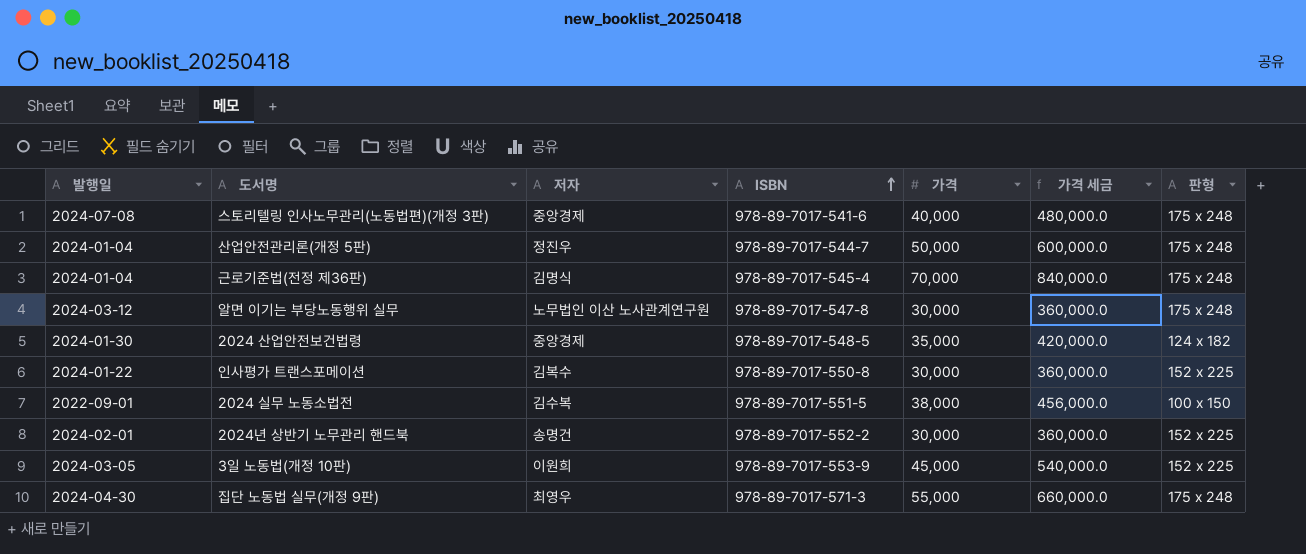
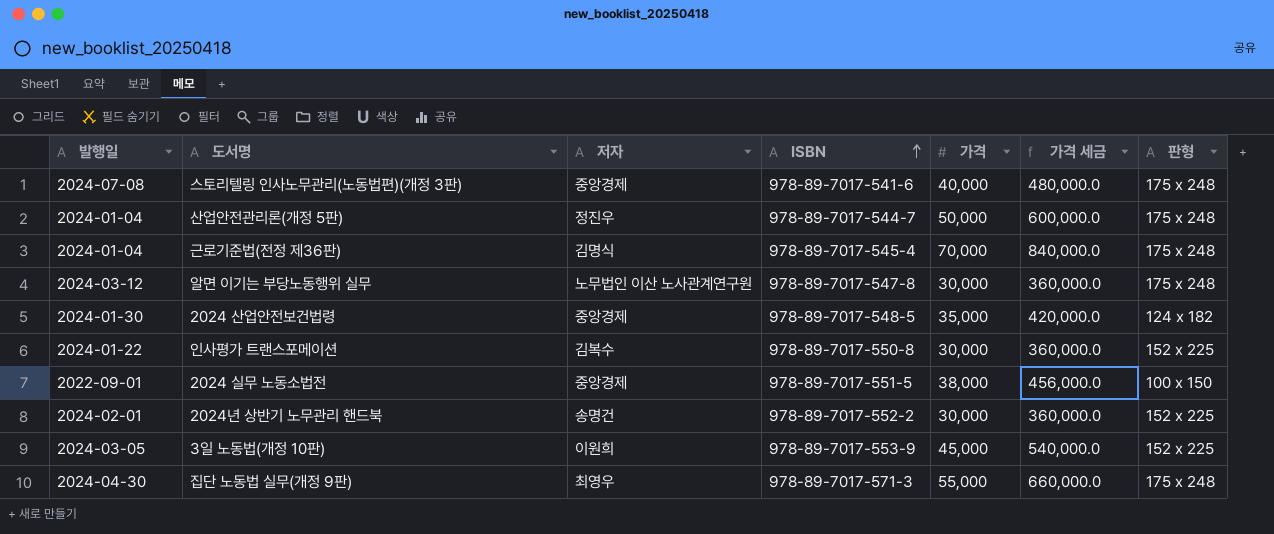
2024 실무 노동소법전 | 저자: 김수복 -> 중앙경제

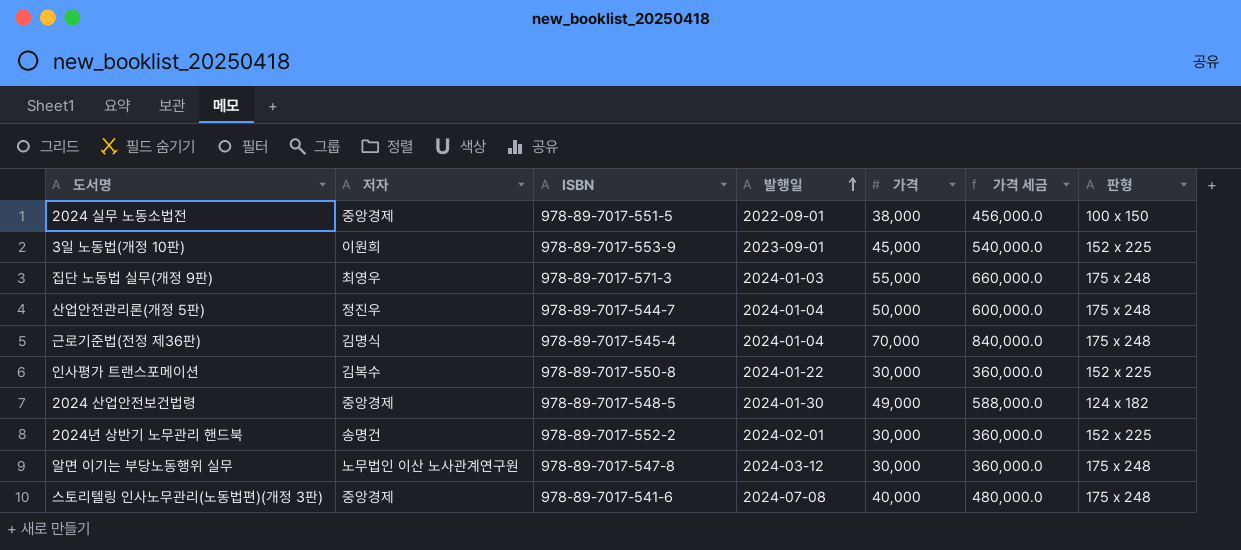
row order: ISBN ascending -> 발행일 ascending
column 발행일 | position: 1 -> 4
3일 노동법(개정 10판) | 발행일: 2024-03-05 -> 2023-09-01
집단 노동법 실무(개정 9판) | 발행일: 2024-04-30 -> 2024-01-03
2024 산업안전보건법령 | 가격: 35,000 -> 49,000
2024 산업안전보건법령 | 가격 세금: 420,000.0 -> 588,000.0

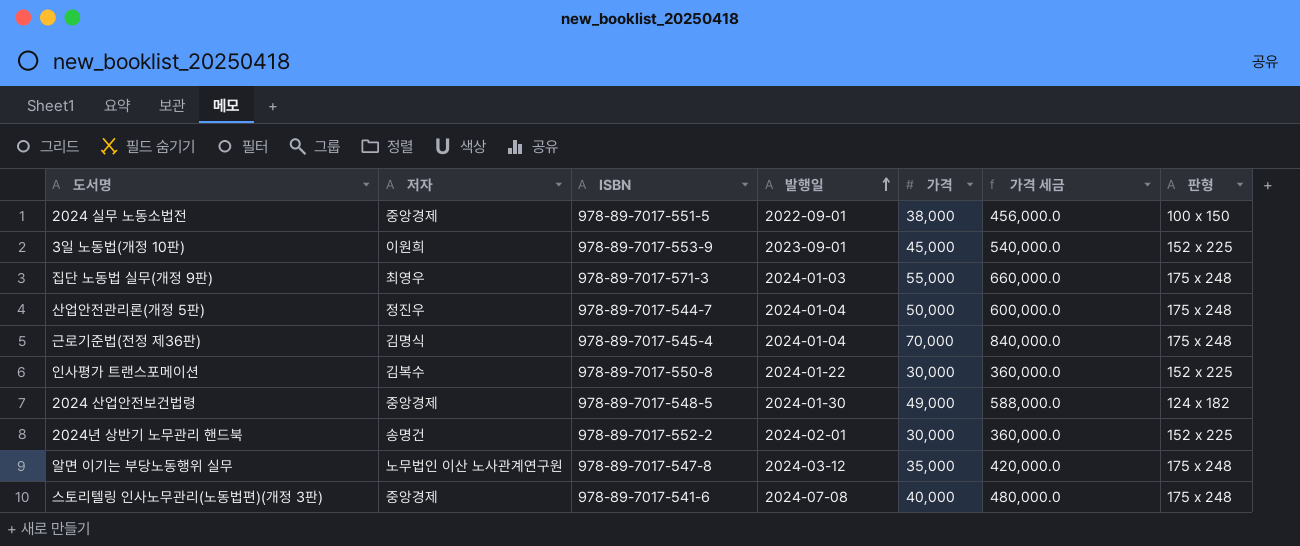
알면 이기는 부당노동행위 실무 | 가격: 30,000 -> 35,000
알면 이기는 부당노동행위 실무 | 가격 세금: 360,000.0 -> 420,000.0

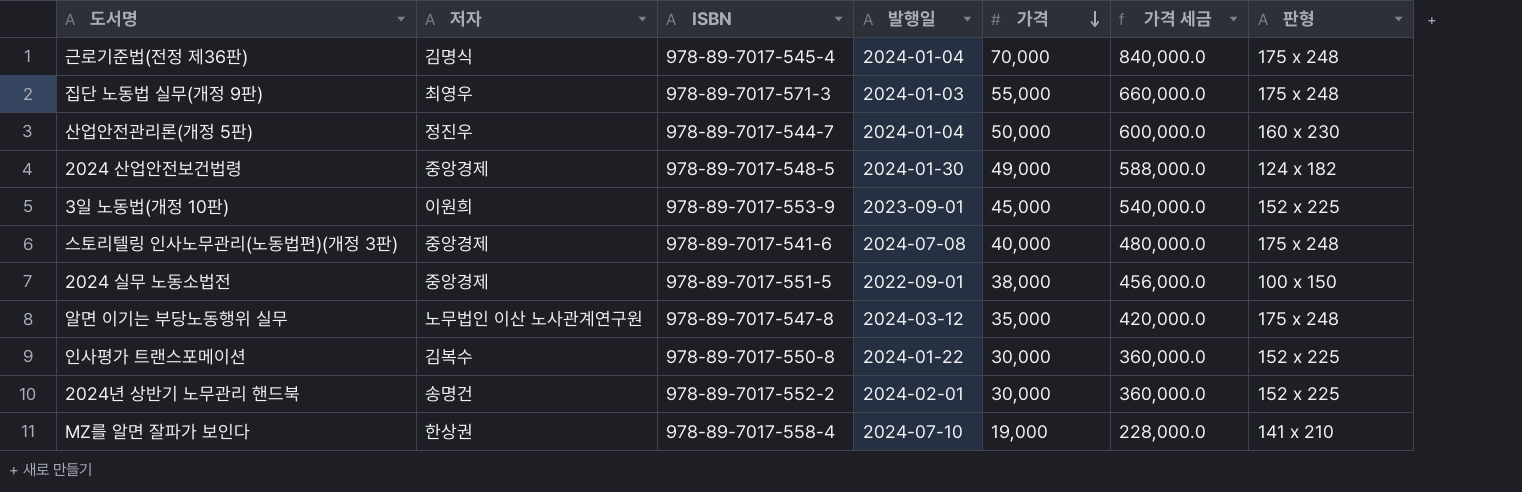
row order: 발행일 ascending -> 가격 descending
산업안전관리론(개정 5판) | 판형: 175 x 248 -> 160 x 230
row MZ를 알면 잘파가 보인다: none -> 한상권 | 978-89-7017-558-4 | 2024-07-10 | 19,000 | 228,000.0 | 141 x 210

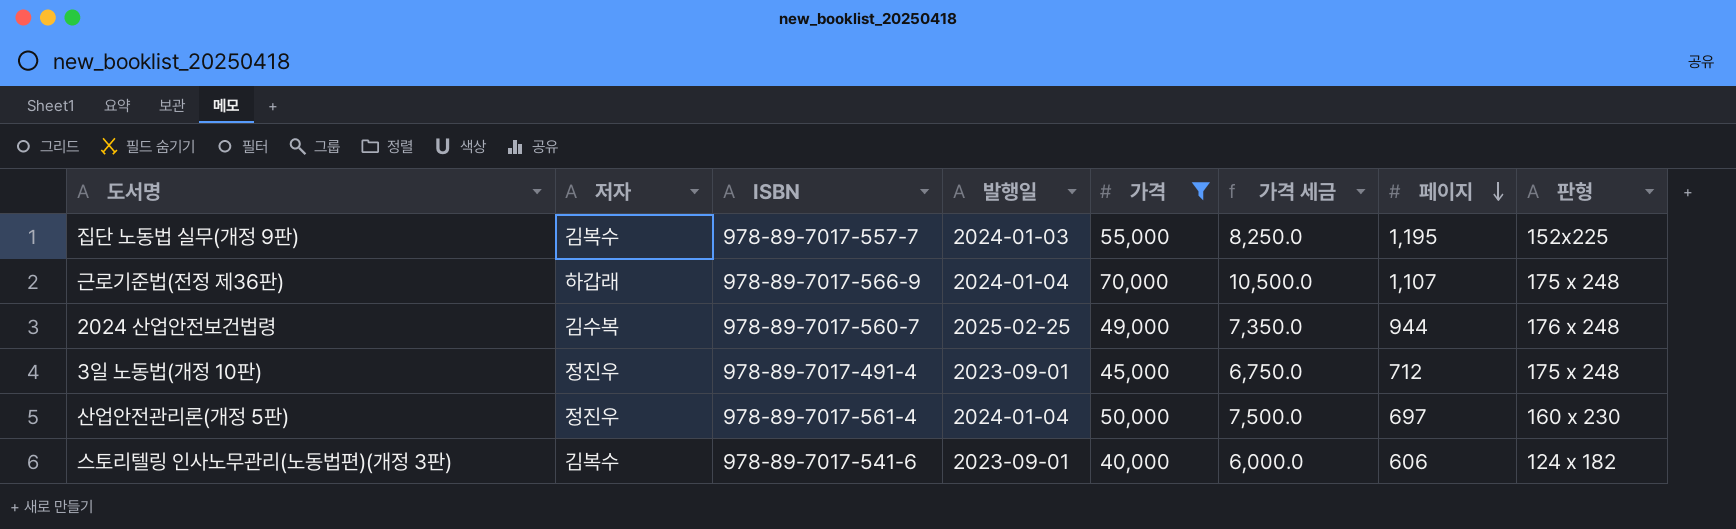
filter: none -> 가격 >= 40,000
row order: 가격 descending -> 페이지 descending
column 가격 세금 | formula: [가격] * 12 -> [가격] * 0.15
column 페이지 | position: none -> 7
집단 노동법 실무(개정 9판) | 저자: 최영우 -> 김복수
집단 노동법 실무(개정 9판) | ISBN: 978-89-7017-571-3 -> 978-89-7017-557-7
집단 노동법 실무(개정 9판) | 판형: 175 x 248 -> 152x225
근로기준법(전정 제36판) | 저자: 김명식 -> 하갑래
근로기준법(전정 제36판) | ISBN: 978-89-7017-545-4 -> 978-89-7017-566-9
2024 산업안전보건법령 | 저자: 중앙경제 -> 김수복
2024 산업안전보건법령 | ISBN: 978-89-7017-548-5 -> 978-89-7017-560-7
2024 산업안전보건법령 | 발행일: 2024-01-30 -> 2025-02-25
2024 산업안전보건법령 | 판형: 124 x 182 -> 176 x 248
3일 노동법(개정 10판) | 저자: 이원희 -> 정진우
3일 노동법(개정 10판) | ISBN: 978-89-7017-553-9 -> 978-89-7017-491-4
3일 노동법(개정 10판) | 판형: 152 x 225 -> 175 x 248
산업안전관리론(개정 5판) | ISBN: 978-89-7017-544-7 -> 978-89-7017-561-4
스토리텔링 인사노무관리(노동법편)(개정 3판) | 저자: 중앙경제 -> 김복수
스토리텔링 인사노무관리(노동법편)(개정 3판) | 발행일: 2024-07-08 -> 2023-09-01
스토리텔링 인사노무관리(노동법편)(개정 3판) | 판형: 175 x 248 -> 124 x 182

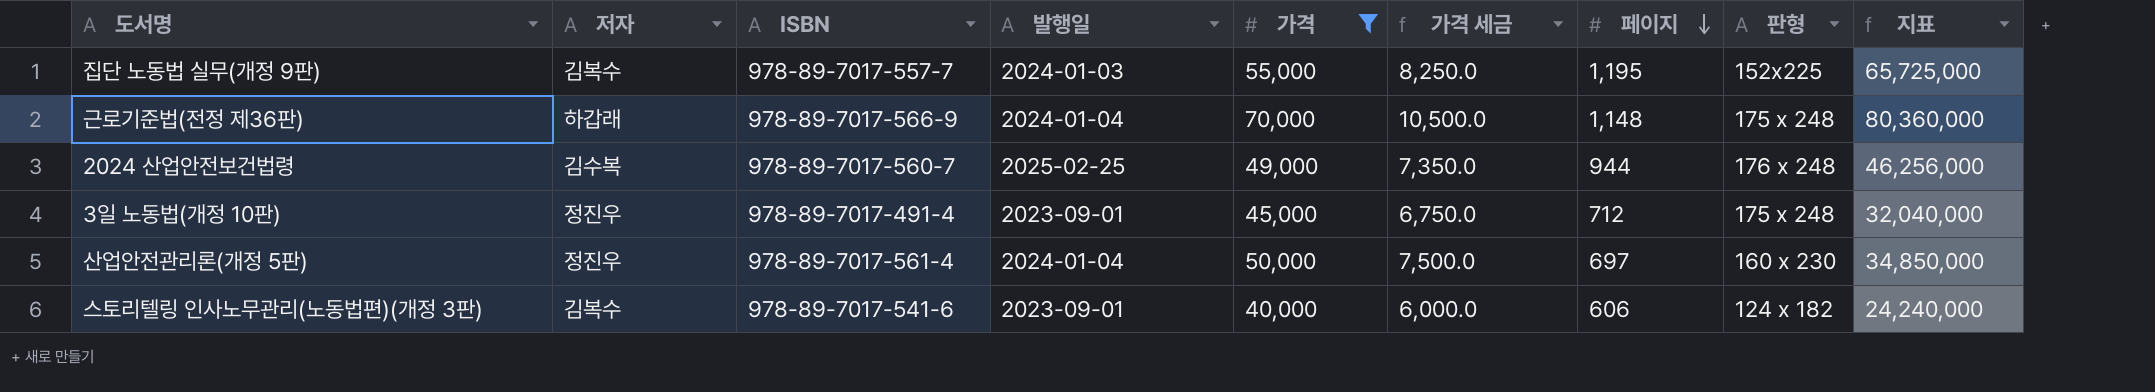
column 지표 | formula: none -> [가격] * [페이지]
근로기준법(전정 제36판) | 페이지: 1,107 -> 1,148

